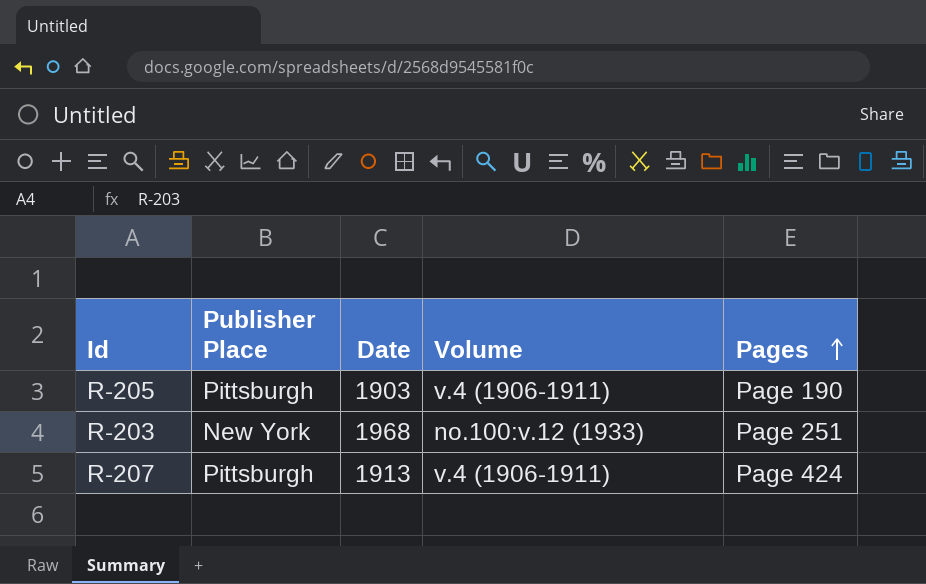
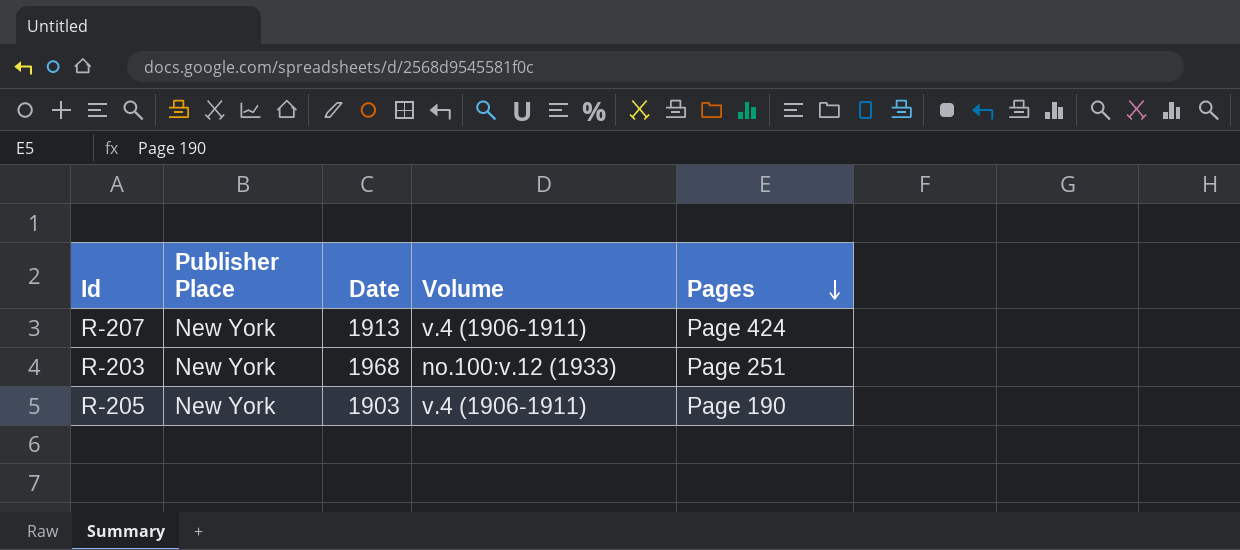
row order: Pages ascending -> Pages descending
R-207 | Publisher Place: Pittsburgh -> New York
R-205 | Publisher Place: Pittsburgh -> New York

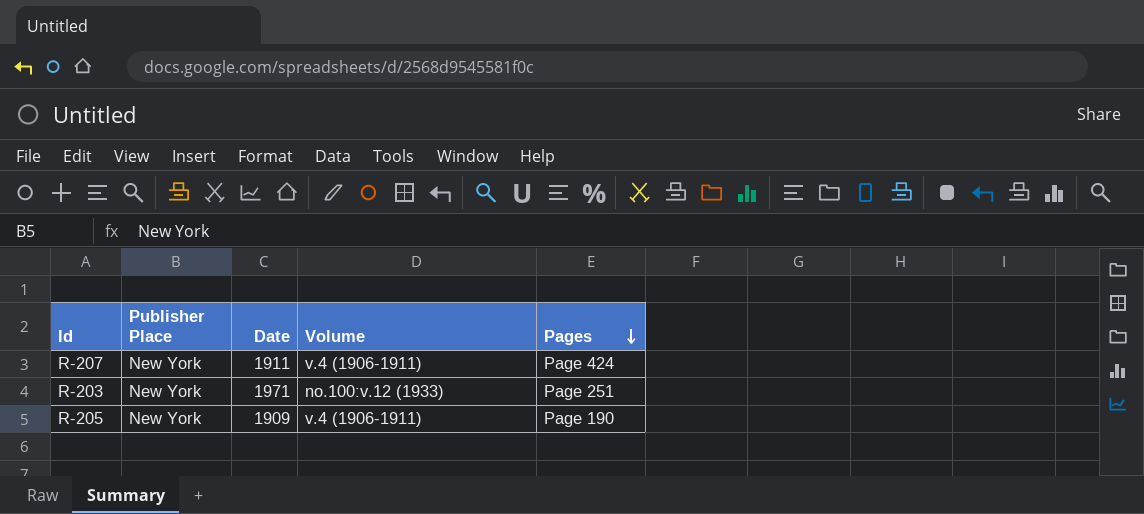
R-207 | Date: 1913 -> 1911
R-203 | Date: 1968 -> 1971
R-205 | Date: 1903 -> 1909

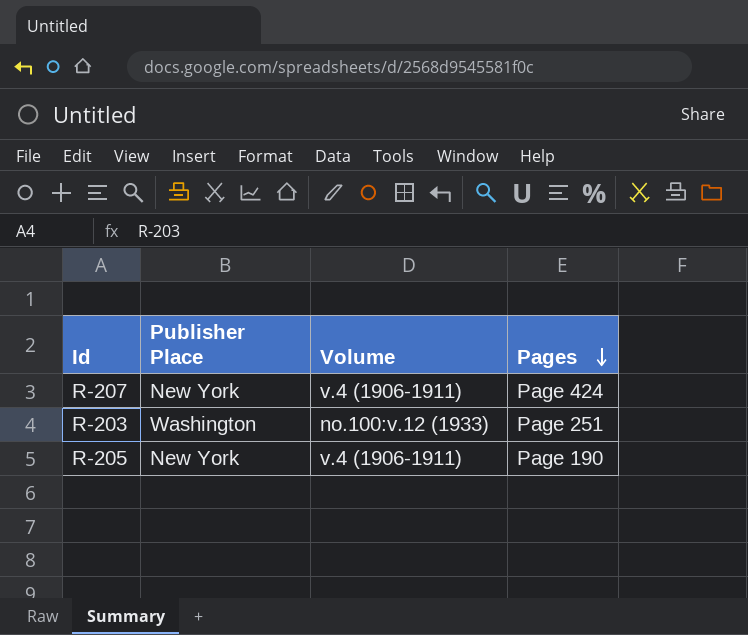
column Date | position: 3 -> none
R-203 | Publisher Place: New York -> Washington

